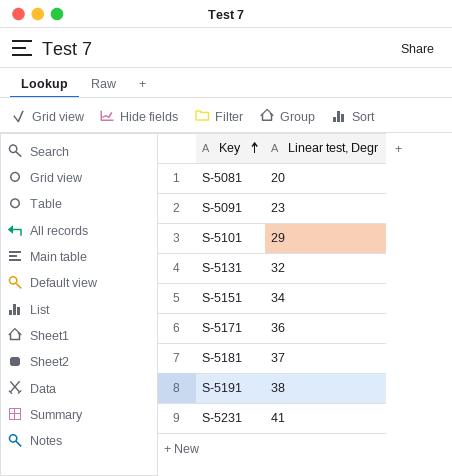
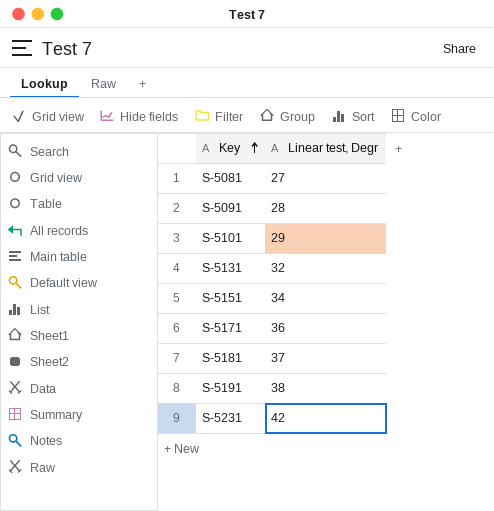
S-5081 | Linear test, Degr: 20 -> 27
S-5091 | Linear test, Degr: 23 -> 28
S-5231 | Linear test, Degr: 41 -> 42

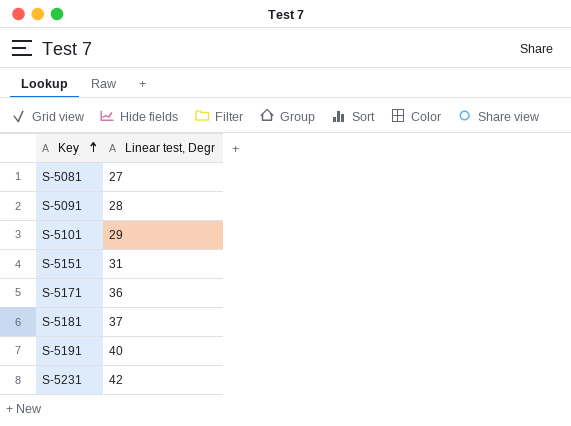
row S-5131: 32 -> none
S-5151 | Linear test, Degr: 34 -> 31
S-5191 | Linear test, Degr: 38 -> 40

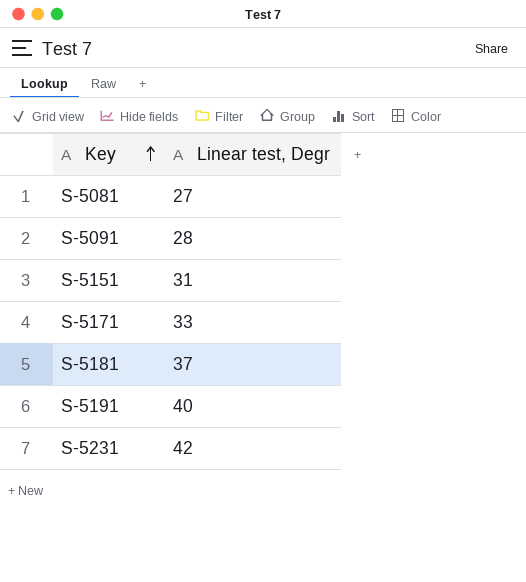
row S-5101: 29 -> none
S-5171 | Linear test, Degr: 36 -> 33

